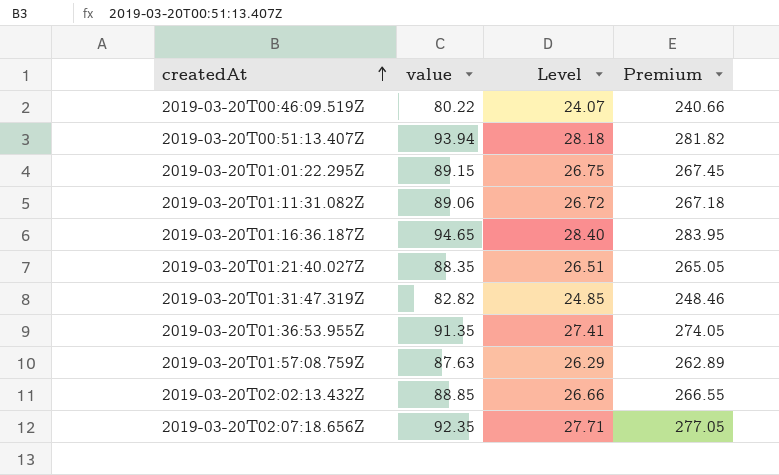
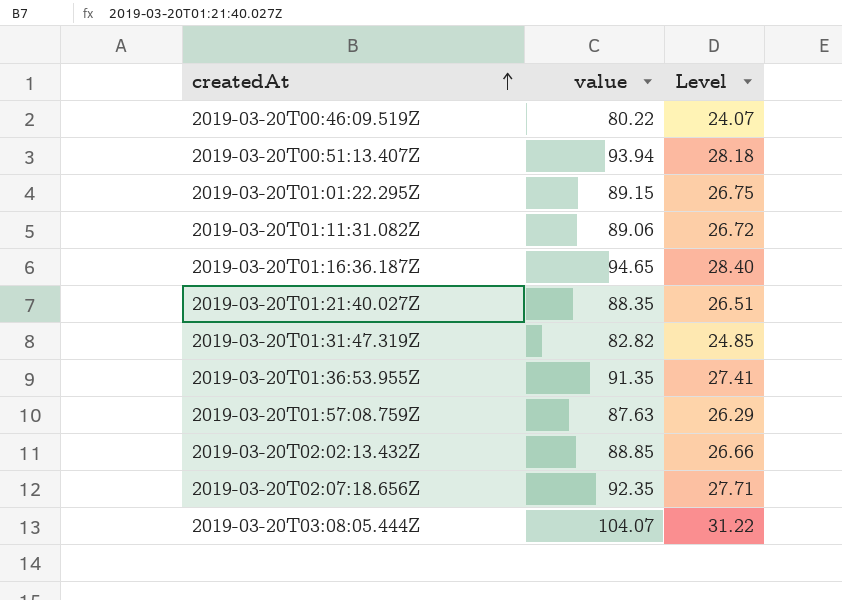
column Premium | formula: [value] * 3 -> none
row 2019-03-20T03:08:05.444Z: none -> 104.07 | 31.22

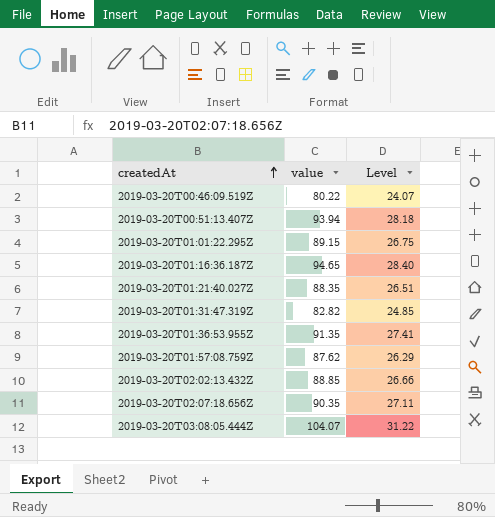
row 2019-03-20T01:11:31.082Z: 89.06 | 26.72 -> none
2019-03-20T01:57:08.759Z | value: 87.63 -> 87.62
2019-03-20T02:07:18.656Z | value: 92.35 -> 90.35
2019-03-20T02:07:18.656Z | Level: 27.71 -> 27.11

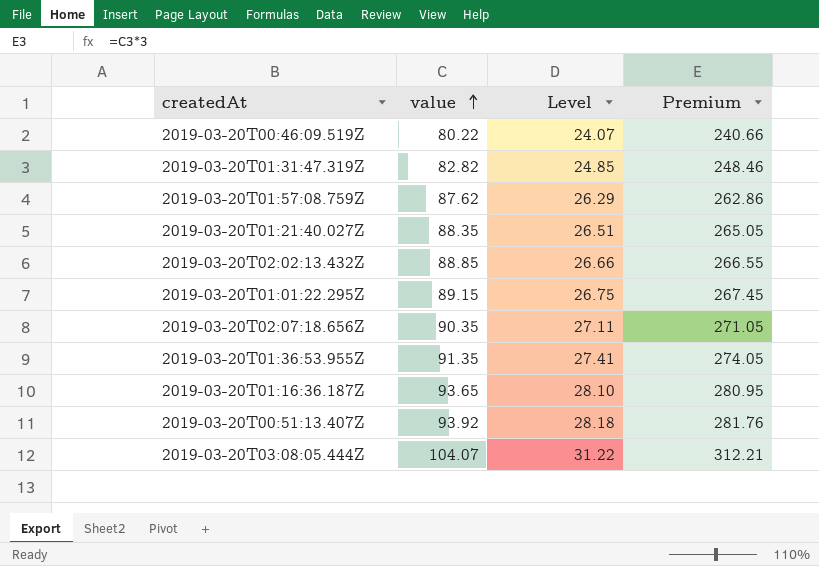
row order: createdAt ascending -> value ascending
column Premium | formula: none -> [value] * 3
2019-03-20T01:16:36.187Z | value: 94.65 -> 93.65
2019-03-20T01:16:36.187Z | Level: 28.40 -> 28.10
2019-03-20T00:51:13.407Z | value: 93.94 -> 93.92

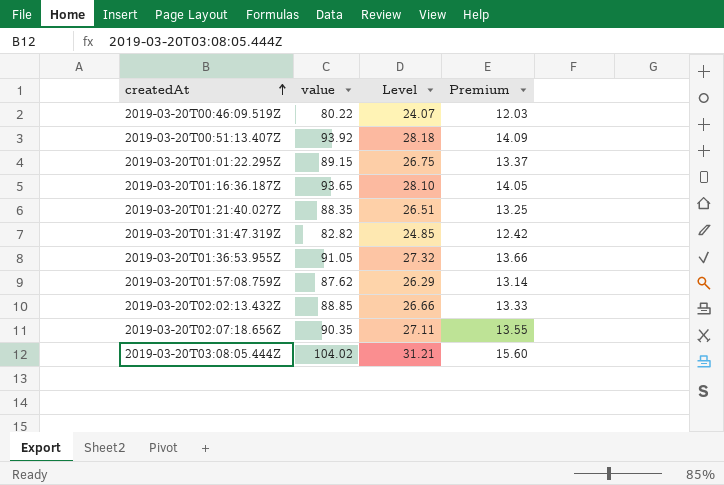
row order: value ascending -> createdAt ascending
column Premium | formula: [value] * 3 -> [value] * 0.15
2019-03-20T01:36:53.955Z | value: 91.35 -> 91.05
2019-03-20T01:36:53.955Z | Level: 27.41 -> 27.32
2019-03-20T03:08:05.444Z | value: 104.07 -> 104.02
2019-03-20T03:08:05.444Z | Level: 31.22 -> 31.21

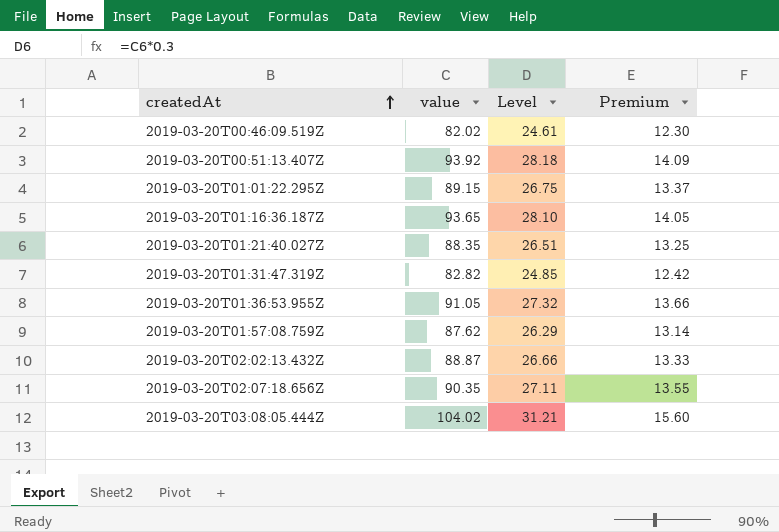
2019-03-20T00:46:09.519Z | value: 80.22 -> 82.02
2019-03-20T00:46:09.519Z | Level: 24.07 -> 24.61
2019-03-20T00:46:09.519Z | Premium: 12.03 -> 12.30
2019-03-20T02:02:13.432Z | value: 88.85 -> 88.87

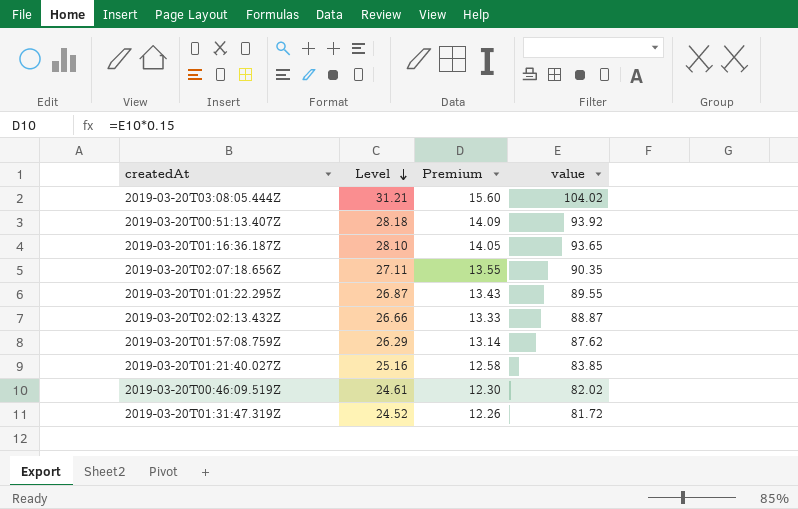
row order: createdAt ascending -> Level descending
column value | position: 2 -> 4
row 2019-03-20T01:36:53.955Z: 91.05 | 27.32 | 13.66 -> none
2019-03-20T01:01:22.295Z | Level: 26.75 -> 26.87
2019-03-20T01:01:22.295Z | Premium: 13.37 -> 13.43
2019-03-20T01:01:22.295Z | value: 89.15 -> 89.55
2019-03-20T01:21:40.027Z | Level: 26.51 -> 25.16
2019-03-20T01:21:40.027Z | Premium: 13.25 -> 12.58
2019-03-20T01:21:40.027Z | value: 88.35 -> 83.85
2019-03-20T01:31:47.319Z | Level: 24.85 -> 24.52
2019-03-20T01:31:47.319Z | Premium: 12.42 -> 12.26
2019-03-20T01:31:47.319Z | value: 82.82 -> 81.72

